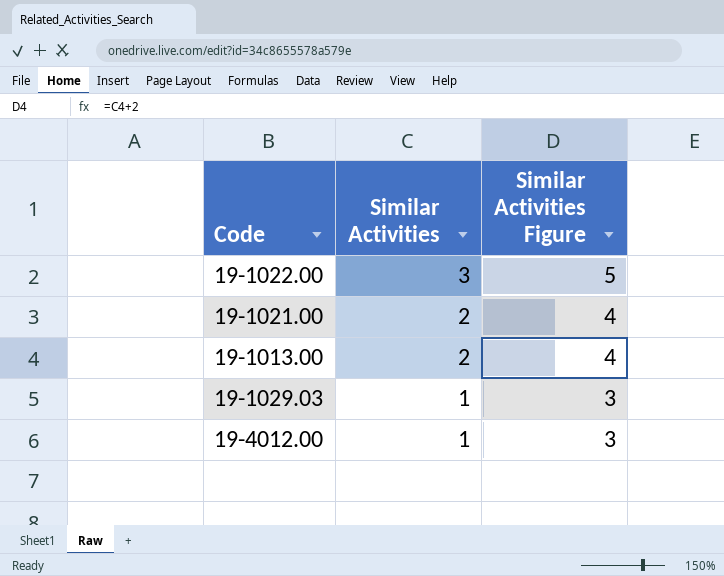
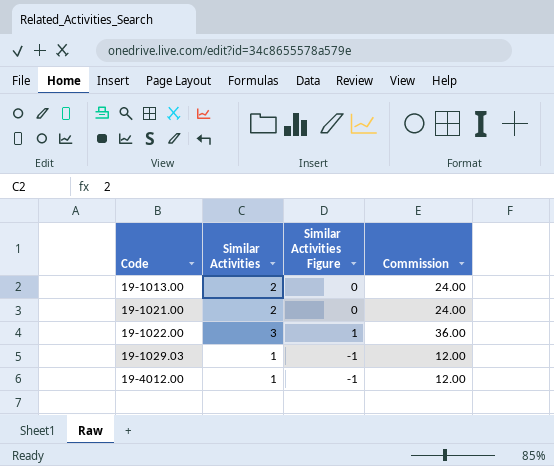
row order: Similar Activities descending -> Code ascending
column Similar Activities Figure | formula: [Similar Activities] + 2 -> [Similar Activities] - 2
column Commission | formula: none -> [Similar Activities] * 12

